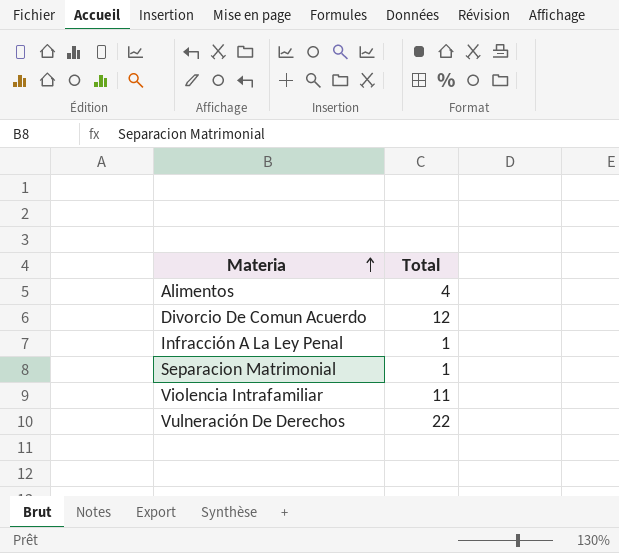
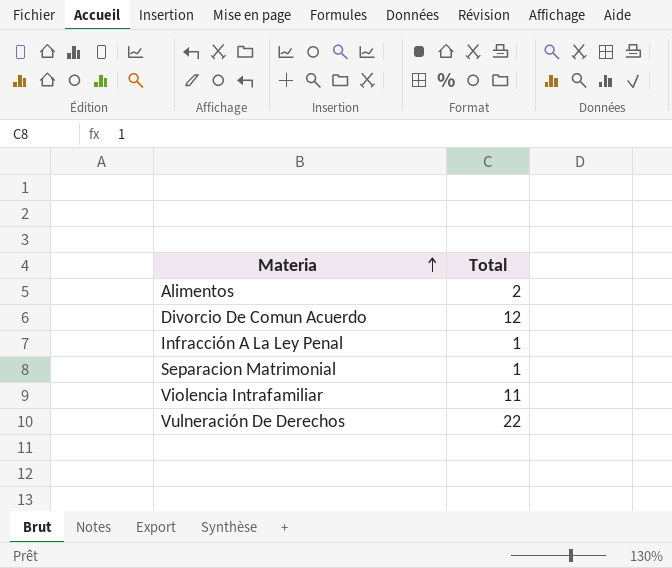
Alimentos | Total: 4 -> 2

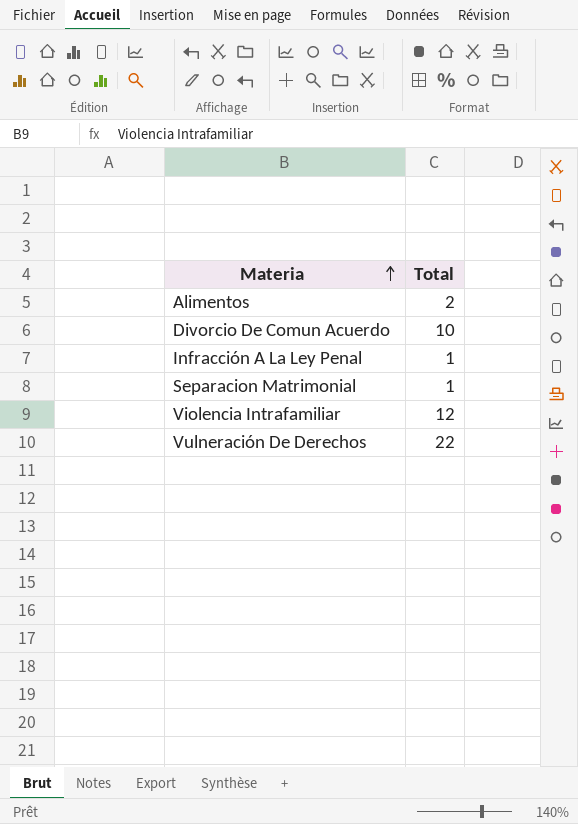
Divorcio De Comun Acuerdo | Total: 12 -> 10
Violencia Intrafamiliar | Total: 11 -> 12

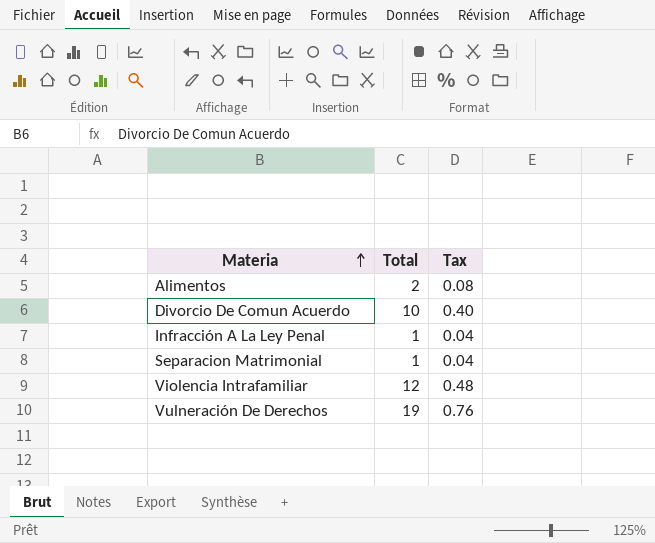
column Tax | formula: none -> [Total] * 0.04
Vulneración De Derechos | Total: 22 -> 19

